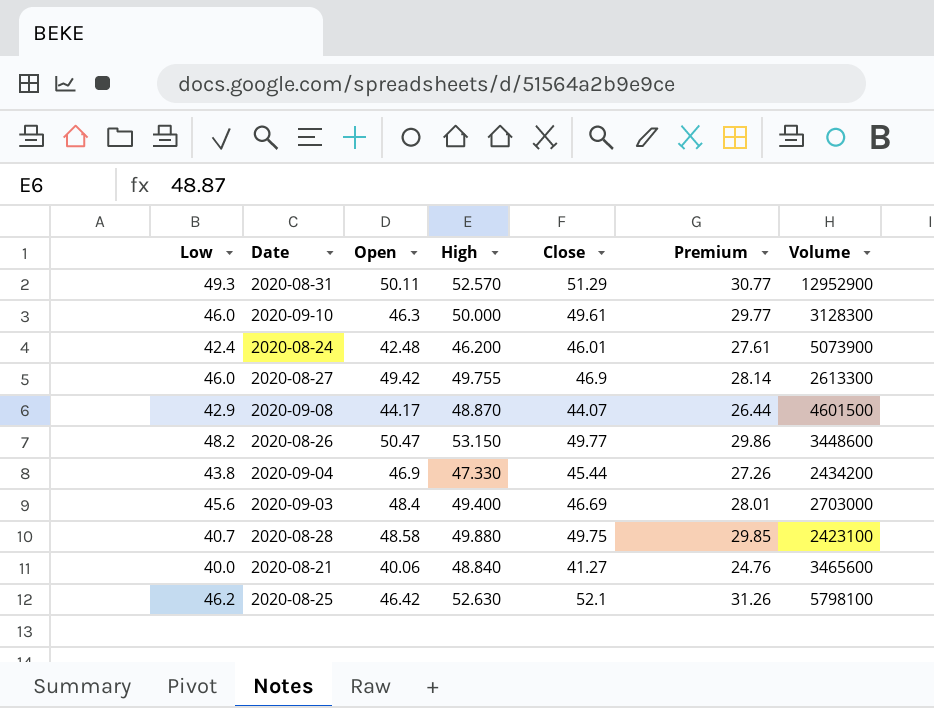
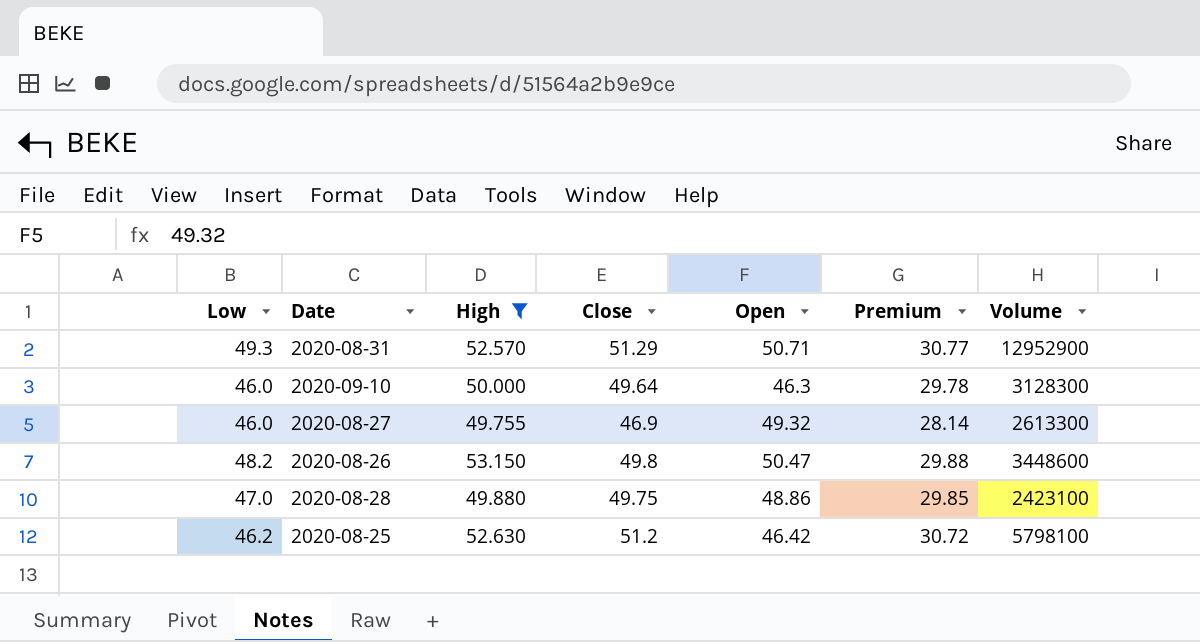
filter: none -> High >= 49.755
column Open | position: 3 -> 5
2020-08-31 | Open: 50.11 -> 50.71
2020-09-10 | Close: 49.61 -> 49.64
2020-09-10 | Premium: 29.77 -> 29.78
2020-08-27 | Open: 49.42 -> 49.32
2020-08-26 | Close: 49.77 -> 49.8
2020-08-26 | Premium: 29.86 -> 29.88
2020-08-28 | Low: 40.7 -> 47.0
2020-08-28 | Open: 48.58 -> 48.86
2020-08-25 | Close: 52.1 -> 51.2
2020-08-25 | Premium: 31.26 -> 30.72

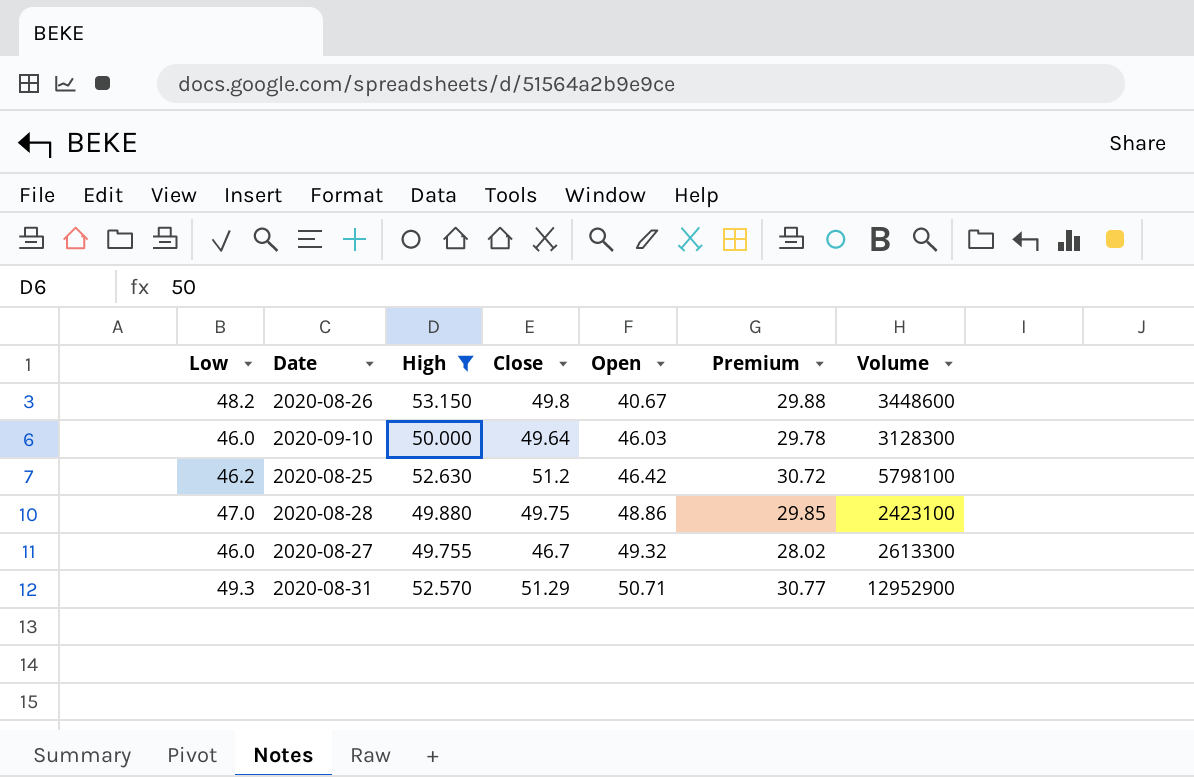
row order: none -> Open ascending
2020-08-26 | Open: 50.47 -> 40.67
2020-09-10 | Open: 46.3 -> 46.03
2020-08-27 | Close: 46.9 -> 46.7
2020-08-27 | Premium: 28.14 -> 28.02

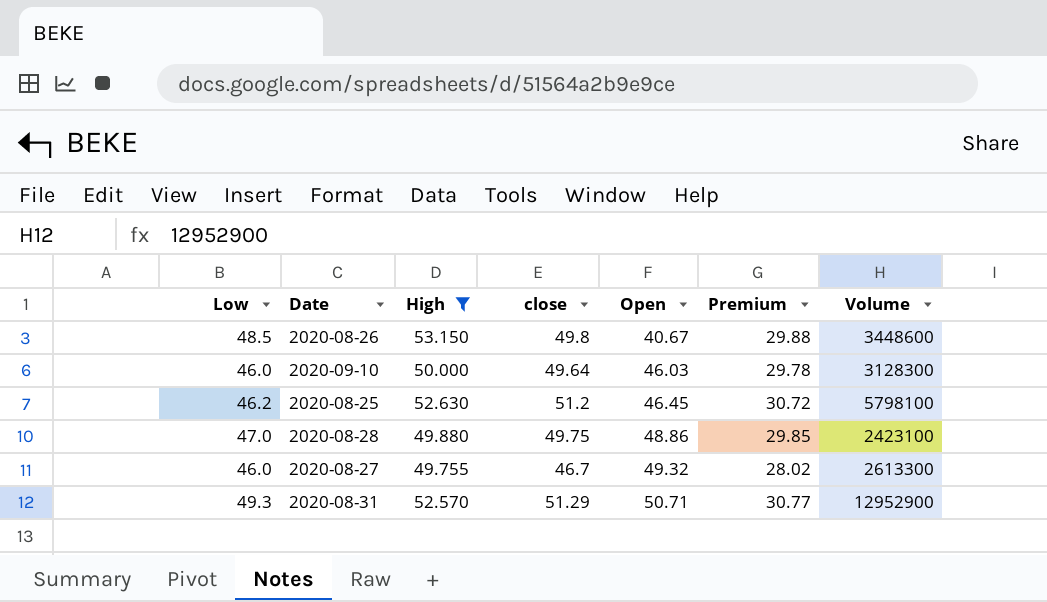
column name: Close -> close
2020-08-26 | Low: 48.2 -> 48.5
2020-08-25 | Open: 46.42 -> 46.45

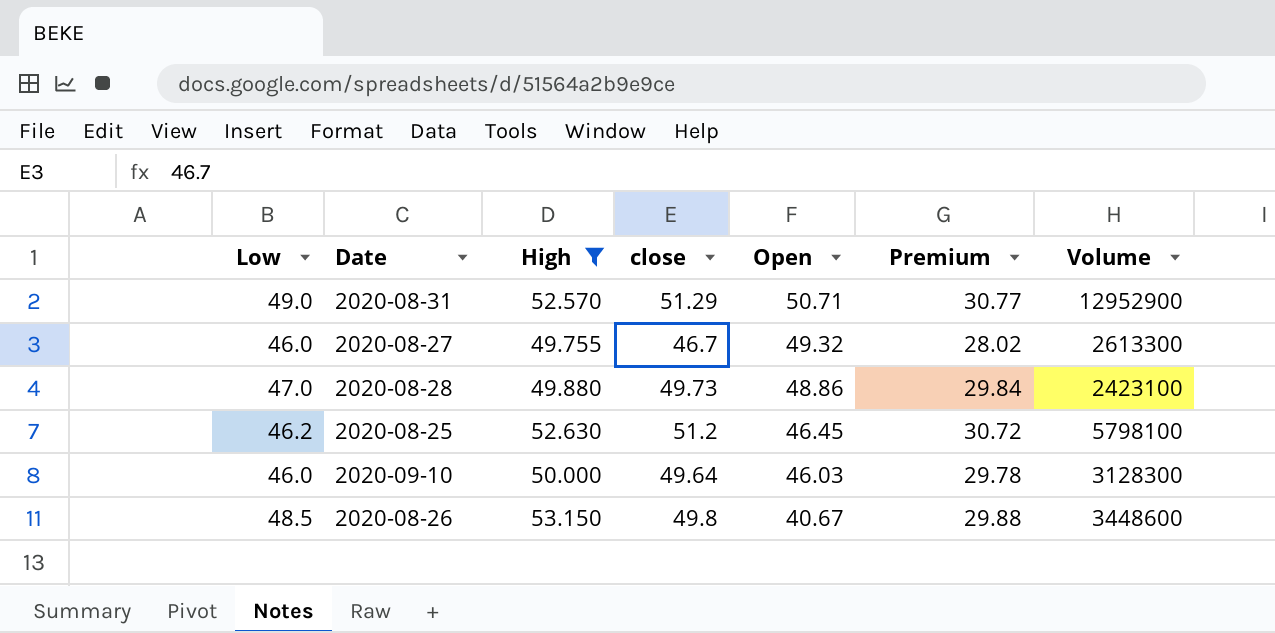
row order: Open ascending -> Open descending
2020-08-31 | Low: 49.3 -> 49.0
2020-08-28 | close: 49.75 -> 49.73
2020-08-28 | Premium: 29.85 -> 29.84

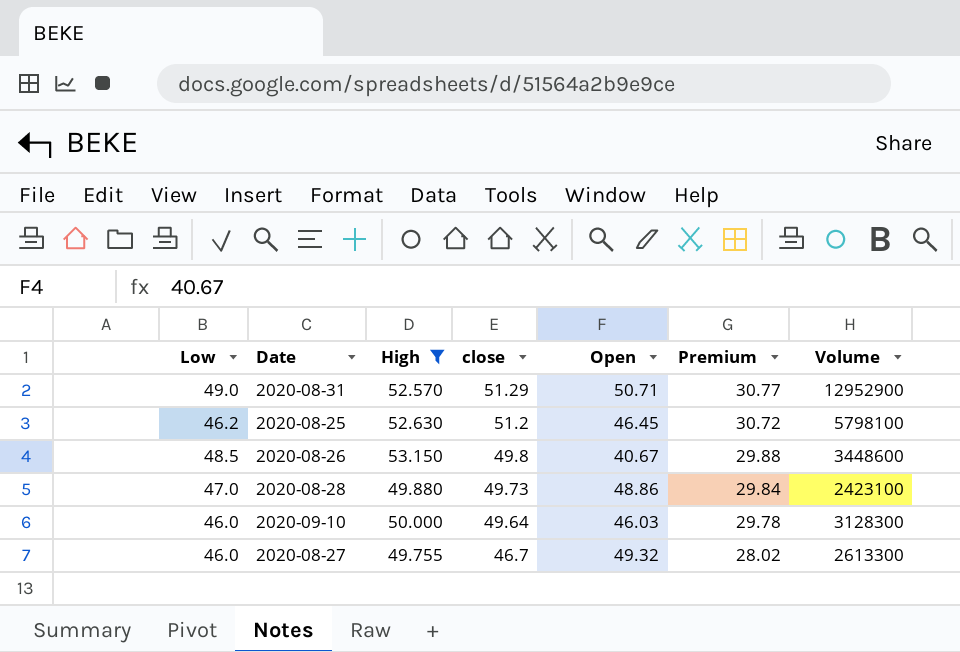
row order: Open descending -> close descending

